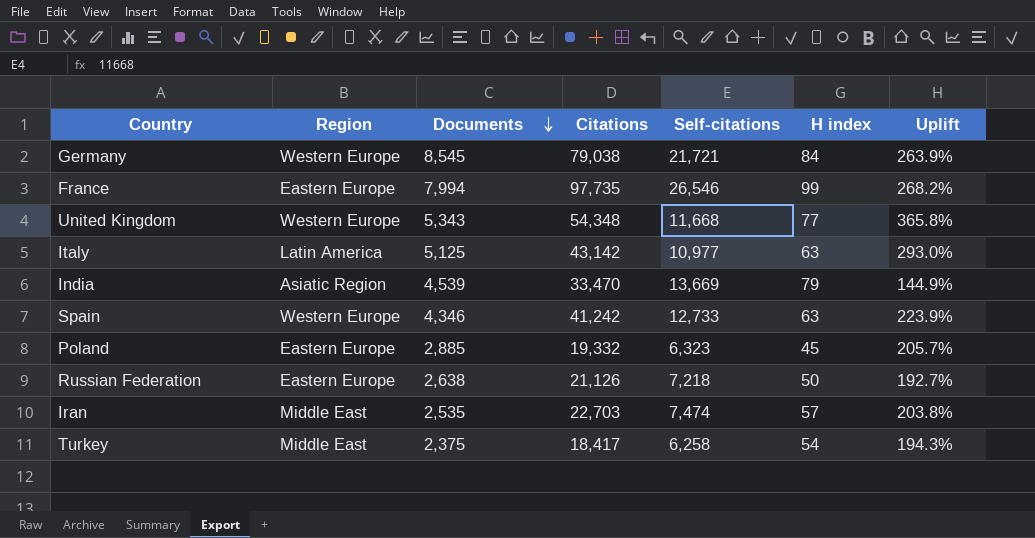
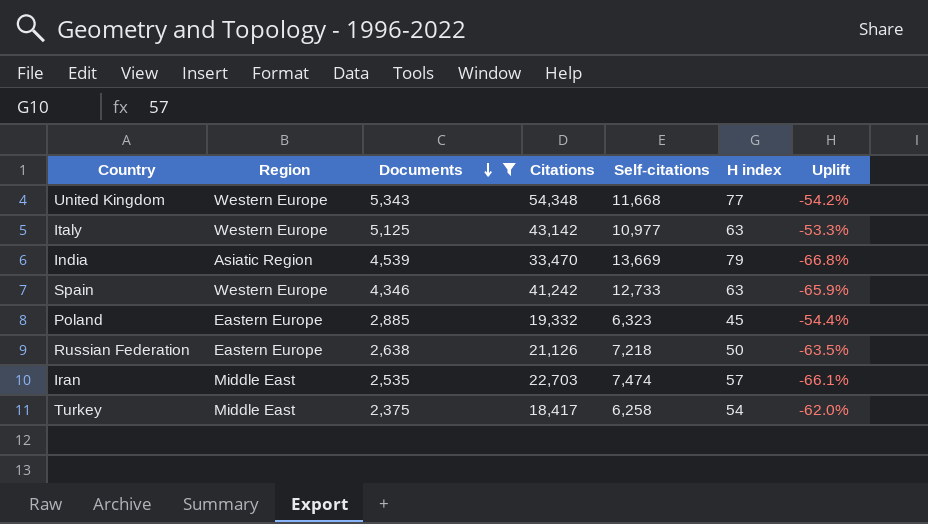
filter: none -> Documents <= 5,343
column Uplift | formula: ([Citations] - [Self-citations]) / [Self-citations] -> ([Documents] - [Self-citations]) / [Self-citations]
Italy | Region: Latin America -> Western Europe

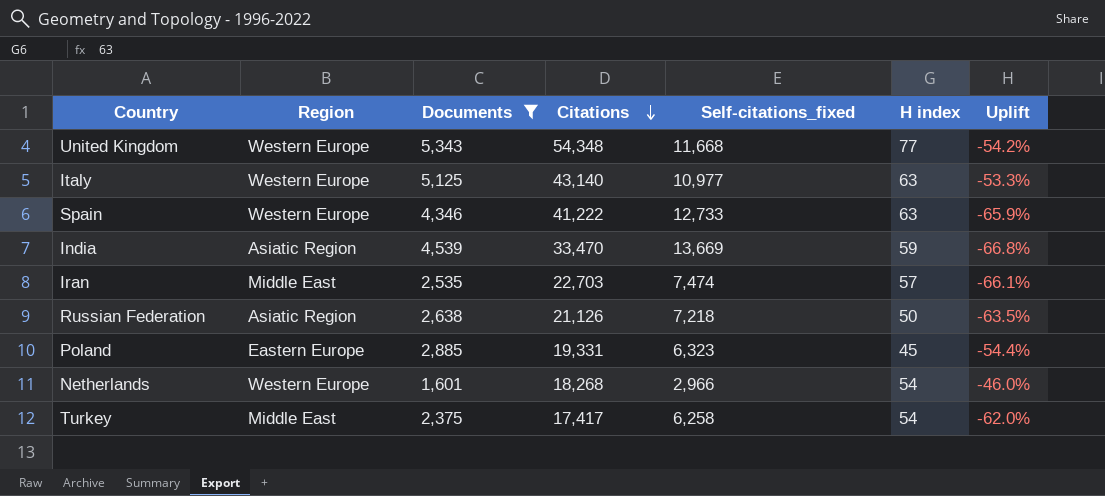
row order: Documents descending -> Citations descending
column name: Self-citations -> Self-citations_fixed
Italy | Citations: 43,142 -> 43,140
Spain | Citations: 41,242 -> 41,222
India | H index: 79 -> 59
Russian Federation | Region: Eastern Europe -> Asiatic Region
Poland | Citations: 19,332 -> 19,331
row Netherlands: none -> Western Europe | 1,601 | 18,268 | 2,966 | 54 | -46.0%
Turkey | Citations: 18,417 -> 17,417

